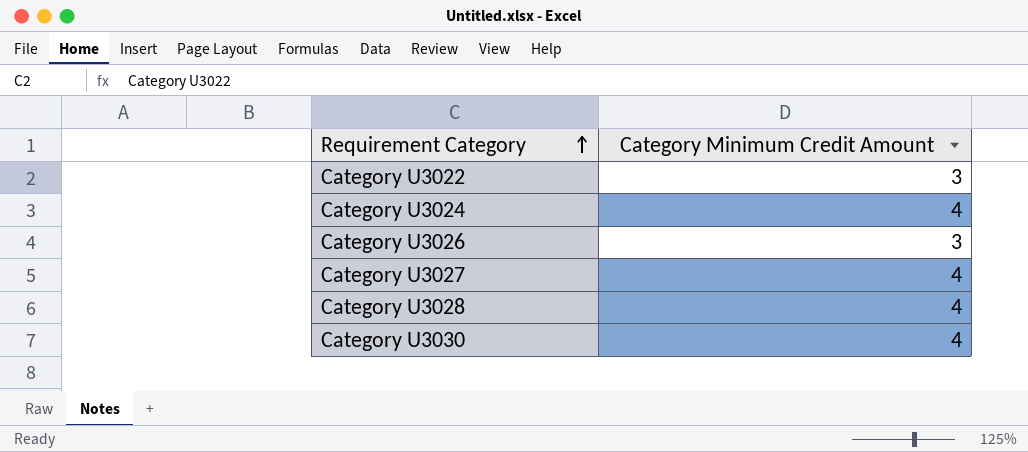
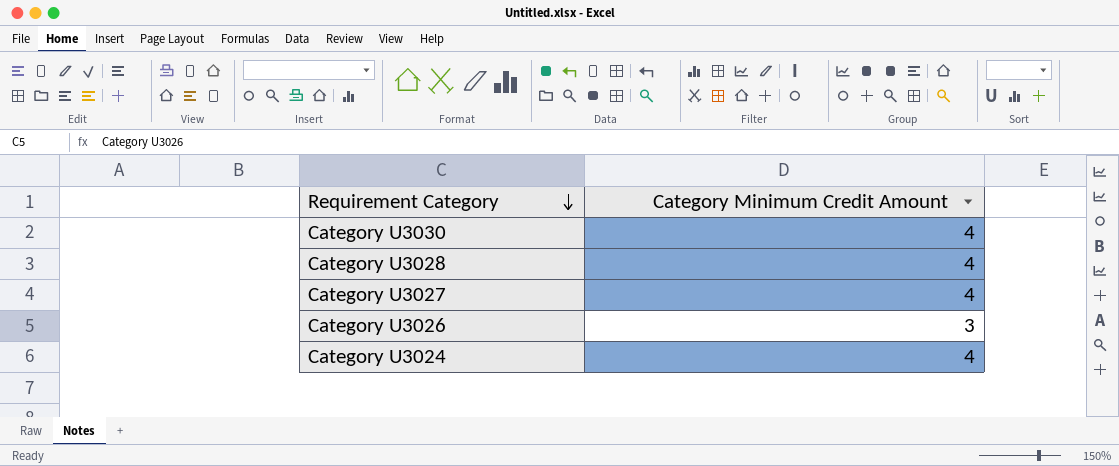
row order: Requirement Category ascending -> Requirement Category descending
row Category U3022: 3 -> none

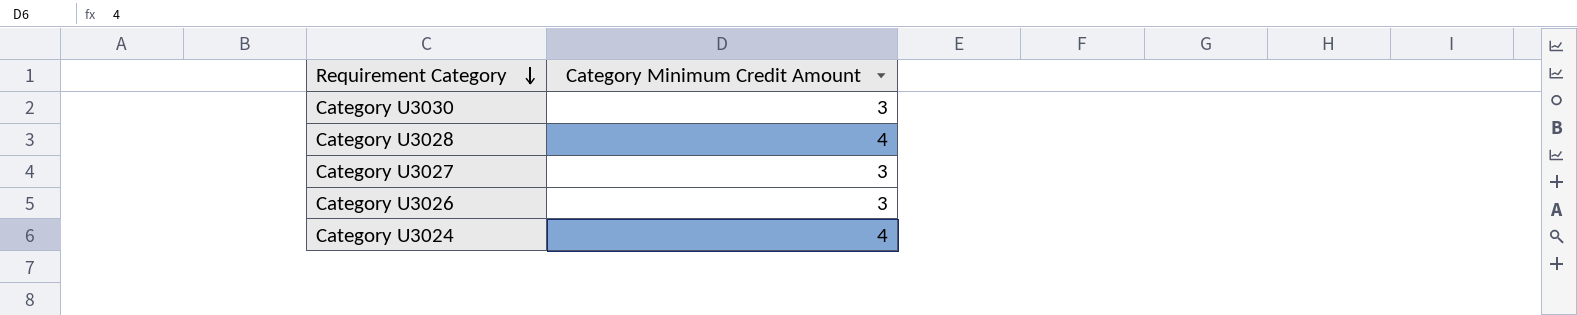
Category U3030 | Category Minimum Credit Amount: 4 -> 3
Category U3027 | Category Minimum Credit Amount: 4 -> 3

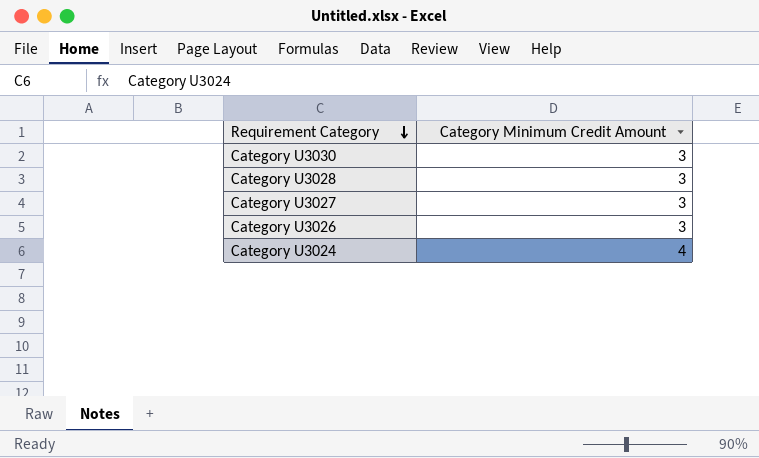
Category U3028 | Category Minimum Credit Amount: 4 -> 3

